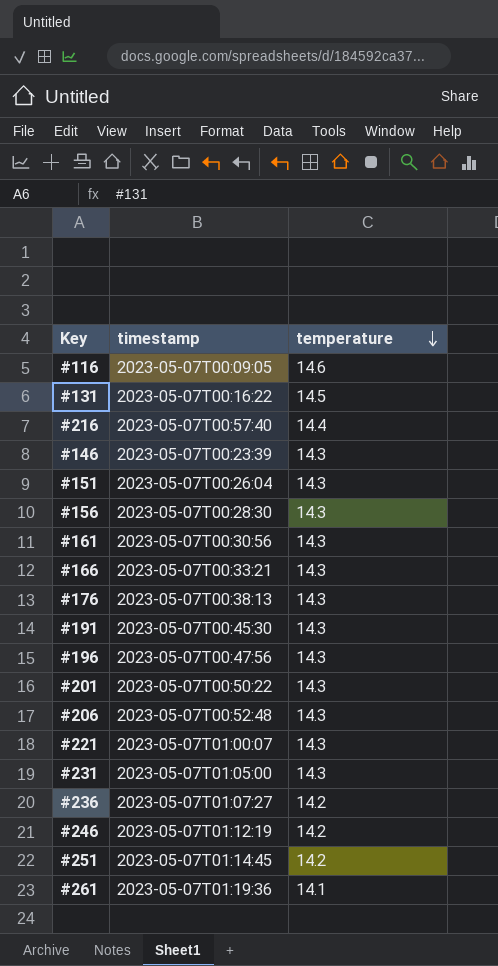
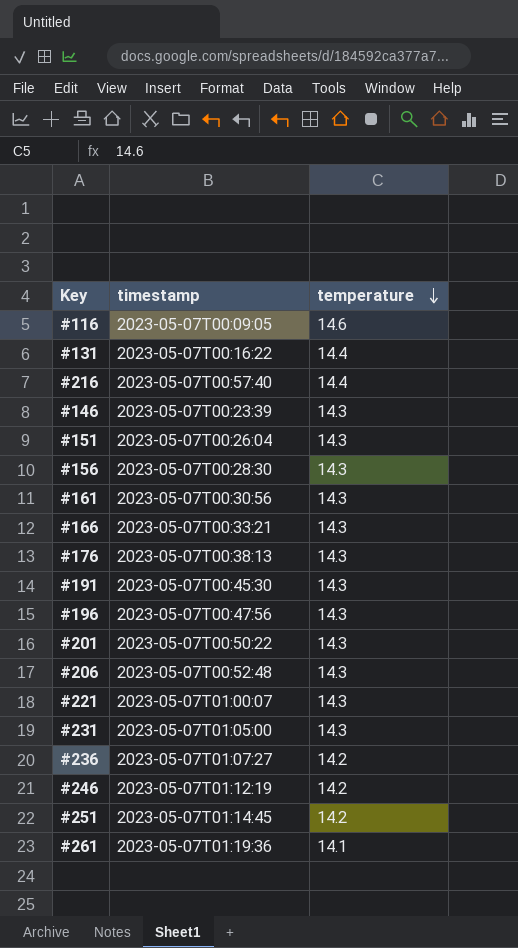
#131 | temperature: 14.5 -> 14.4

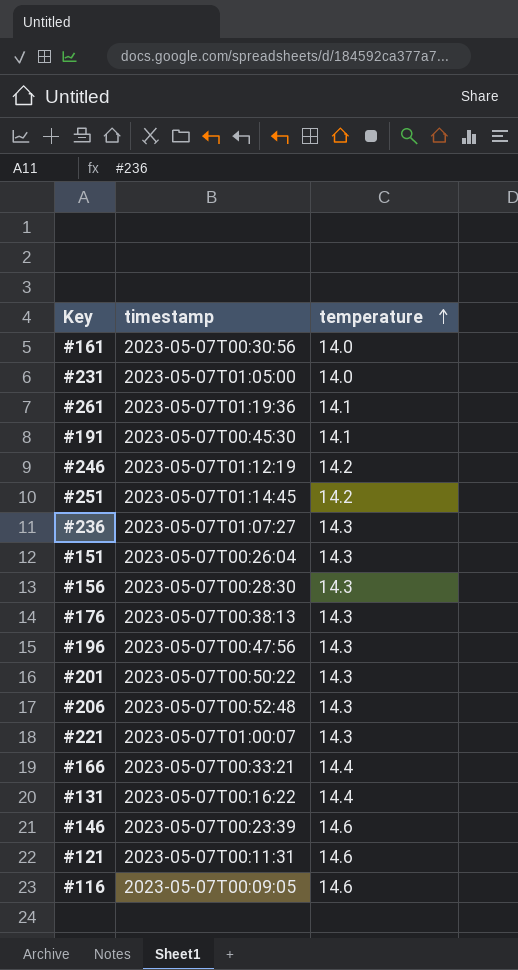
row order: temperature descending -> temperature ascending
row #216: 2023-05-07T00:57:40 | 14.4 -> none
#161 | temperature: 14.3 -> 14.0
#231 | temperature: 14.3 -> 14.0
#191 | temperature: 14.3 -> 14.1
#236 | temperature: 14.2 -> 14.3
#166 | temperature: 14.3 -> 14.4
#146 | temperature: 14.3 -> 14.6
row #121: none -> 2023-05-07T00:11:31 | 14.6

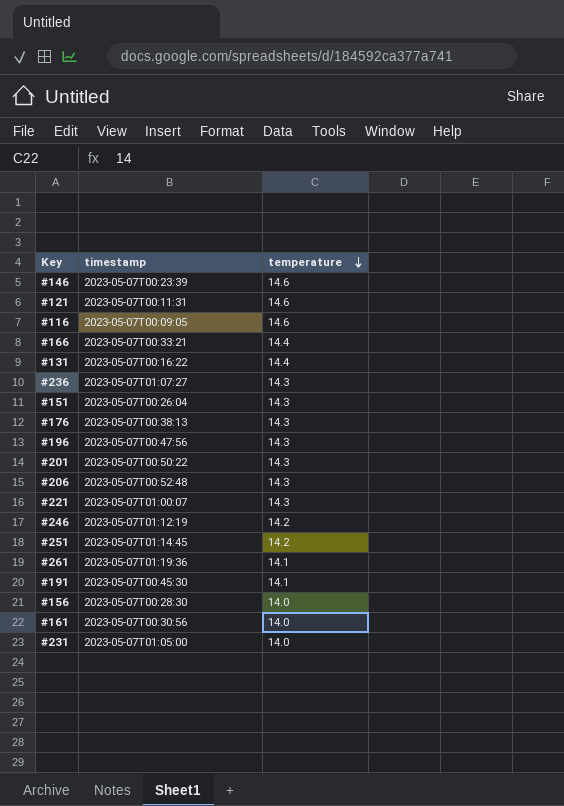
row order: temperature ascending -> temperature descending
#156 | temperature: 14.3 -> 14.0

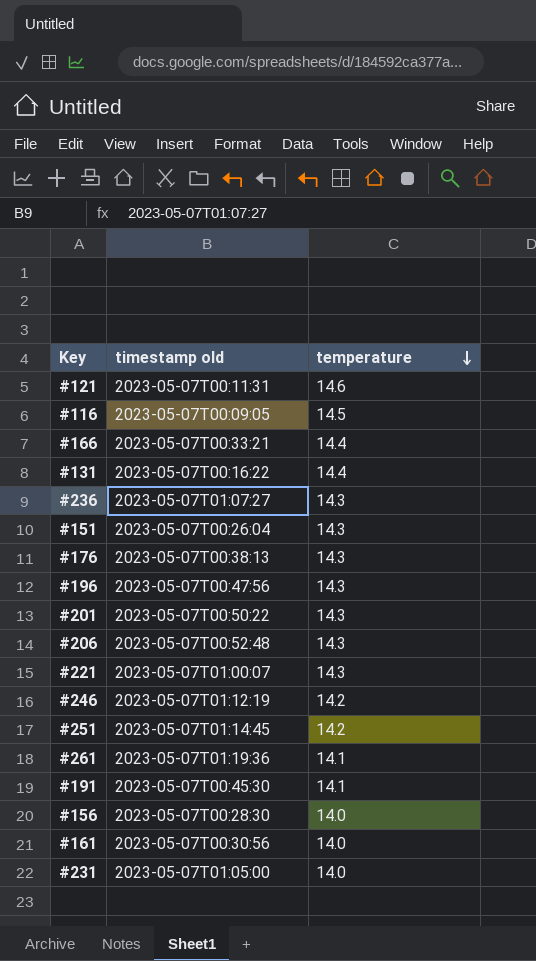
column name: timestamp -> timestamp old
row #146: 2023-05-07T00:23:39 | 14.6 -> none
#116 | temperature: 14.6 -> 14.5

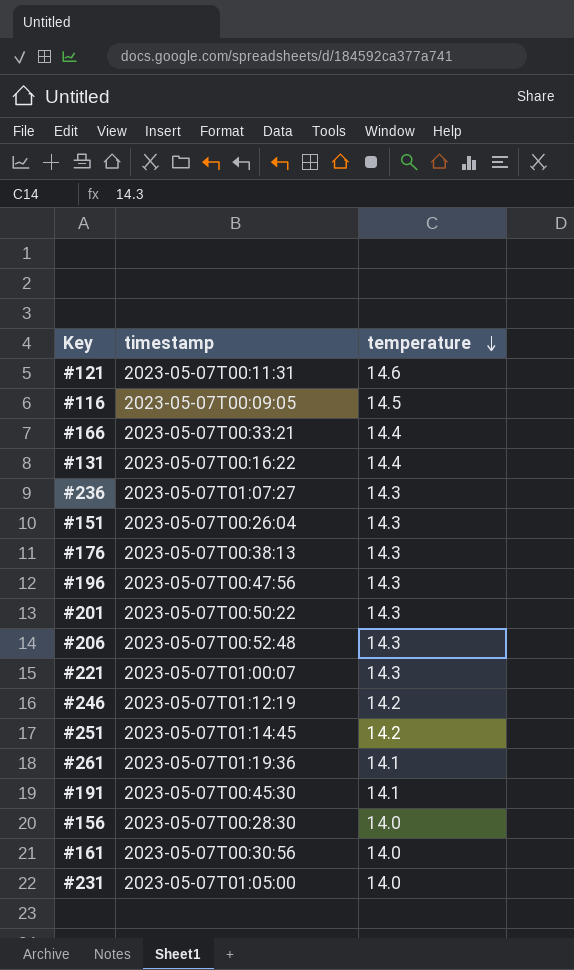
column name: timestamp old -> timestamp

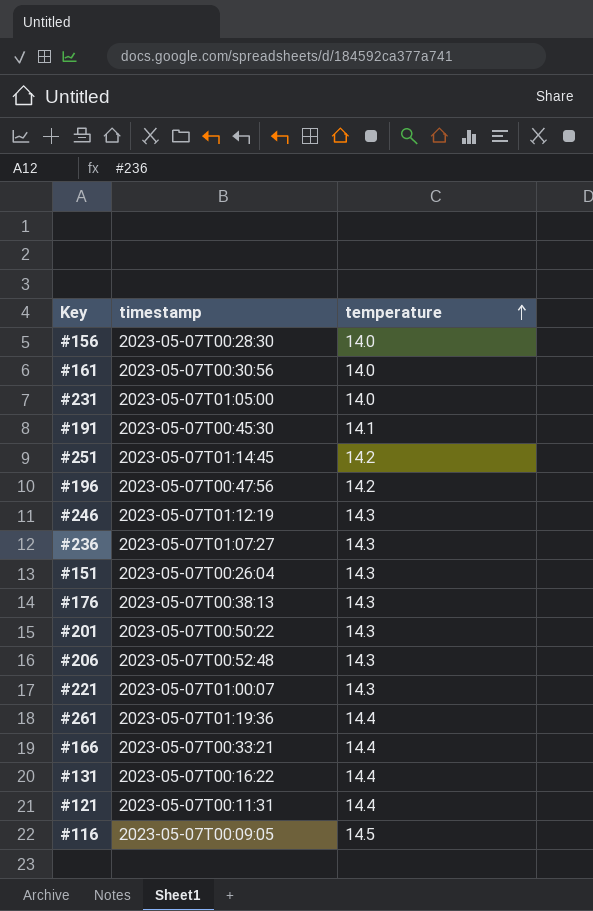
row order: temperature descending -> temperature ascending
#196 | temperature: 14.3 -> 14.2
#246 | temperature: 14.2 -> 14.3
#261 | temperature: 14.1 -> 14.4
#121 | temperature: 14.6 -> 14.4

